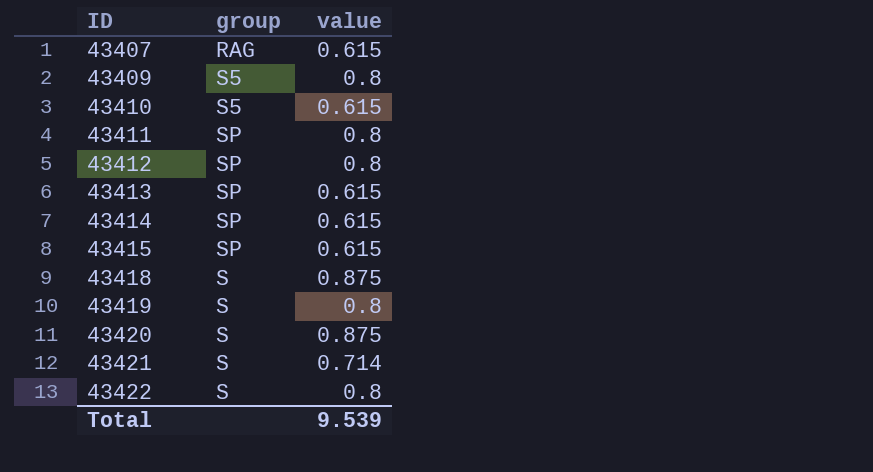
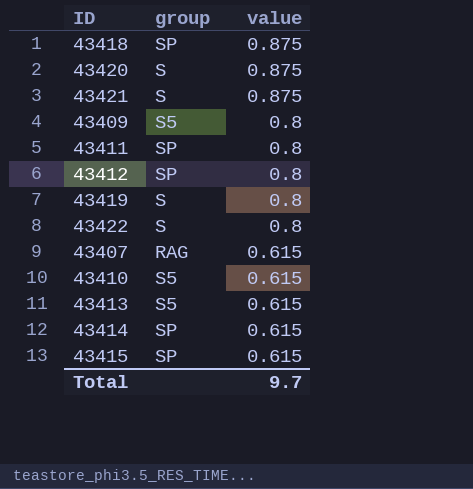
row order: ID ascending -> value descending
43418 | group: S -> SP
43421 | value: 0.714 -> 0.875
43413 | group: SP -> S5
Total | value: 9.539 -> 9.7

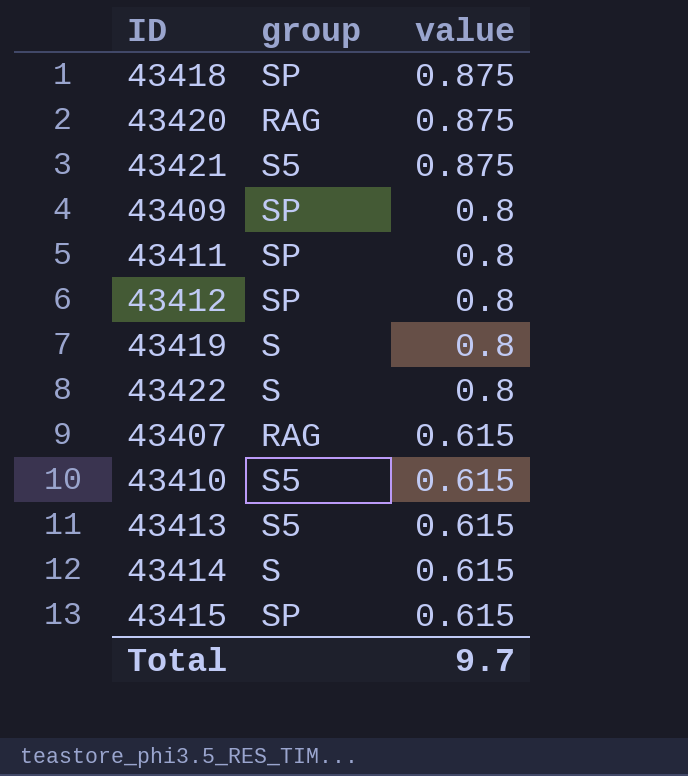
43420 | group: S -> RAG
43421 | group: S -> S5
43409 | group: S5 -> SP
43414 | group: SP -> S

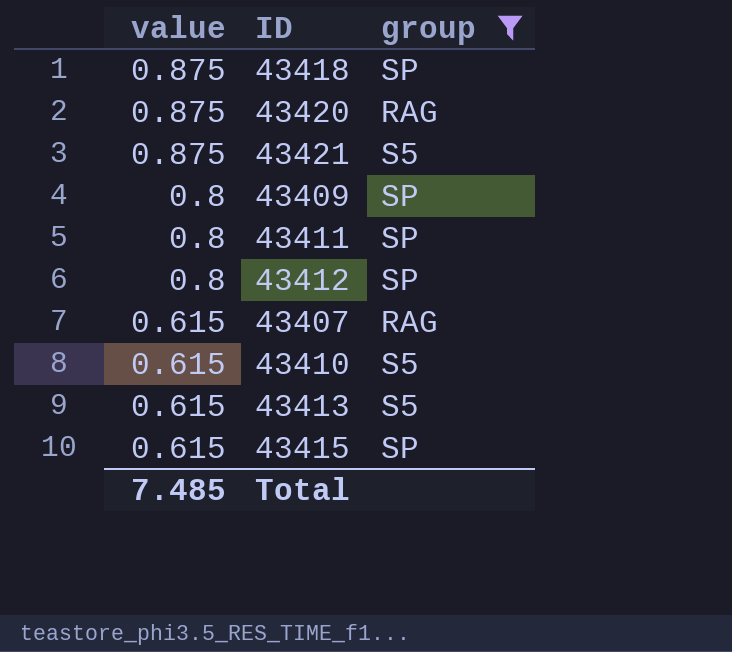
filter: none -> group != S
column value | position: 3 -> 1
Total | value: 9.7 -> 7.485

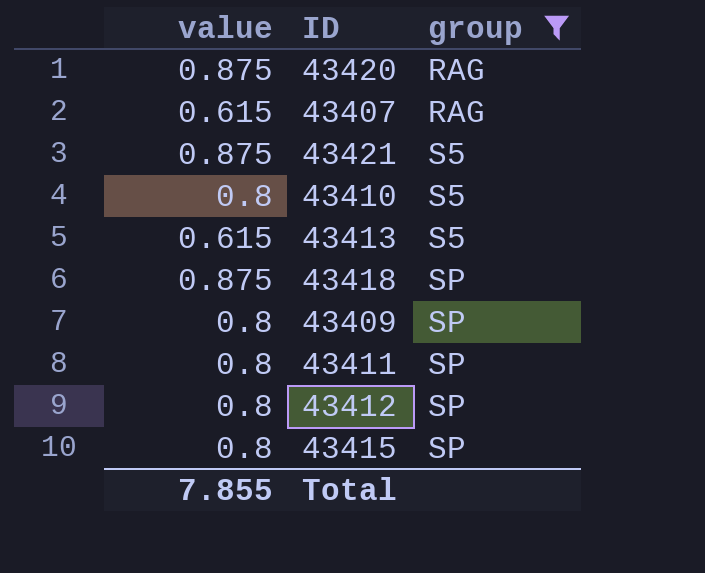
row order: value descending -> group ascending
43410 | value: 0.615 -> 0.8
43415 | value: 0.615 -> 0.8
Total | value: 7.485 -> 7.855

